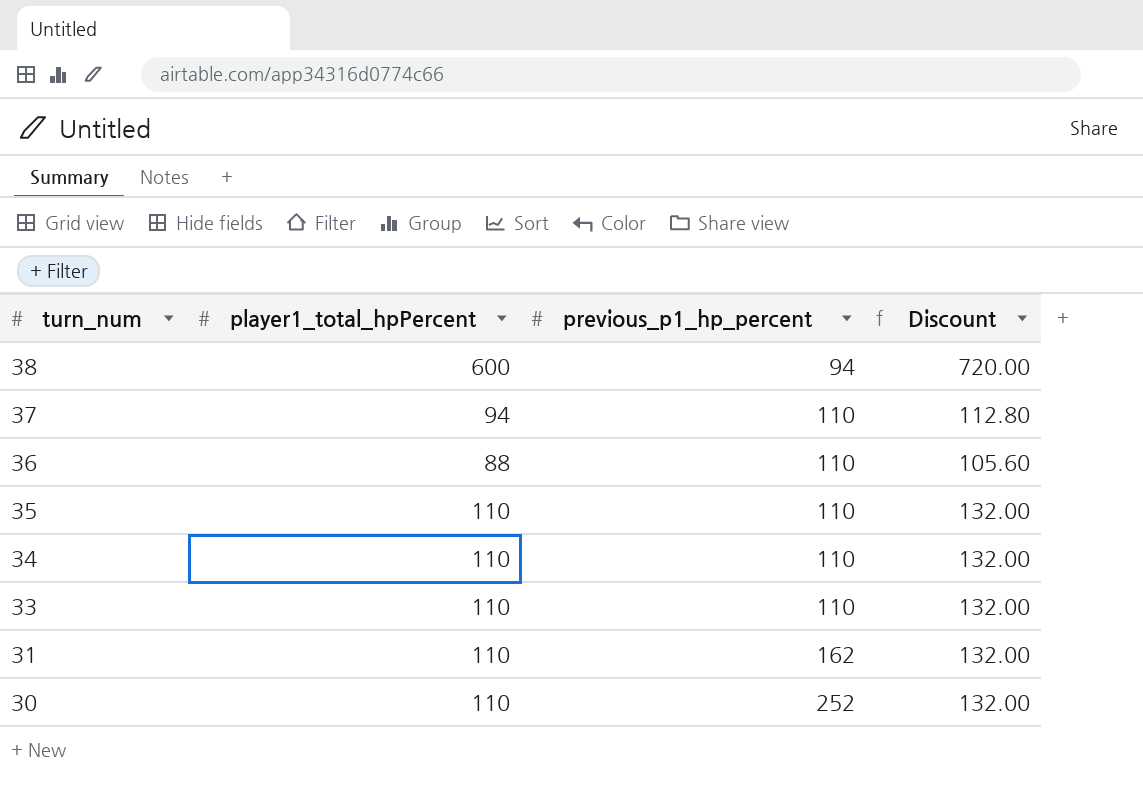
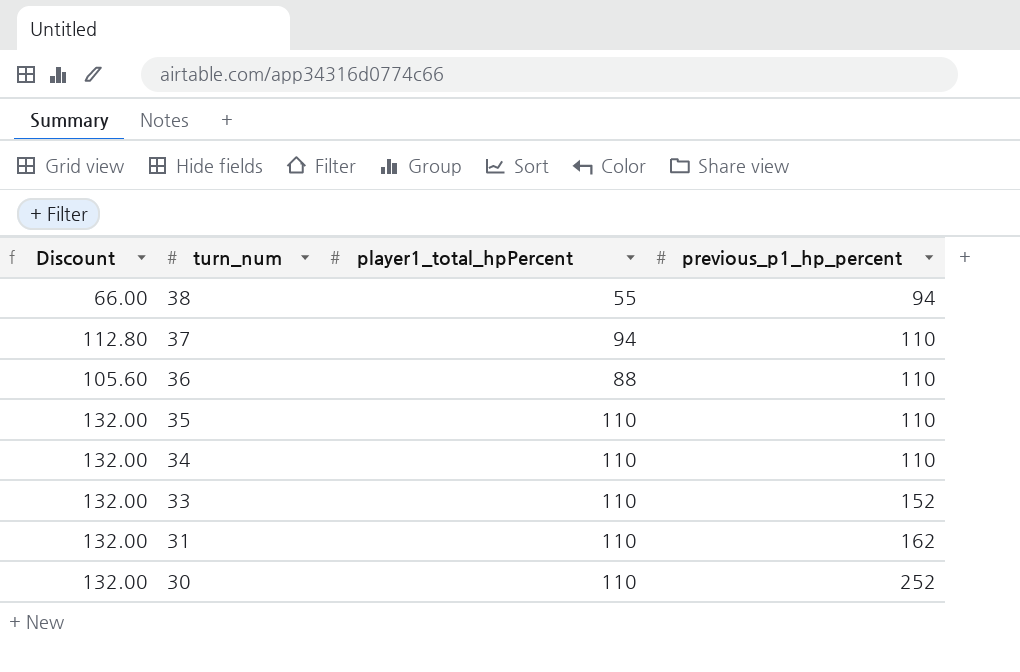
column Discount | position: 4 -> 1
38 | Discount: 720.00 -> 66.00
38 | player1_total_hpPercent: 600 -> 55
33 | previous_p1_hp_percent: 110 -> 152

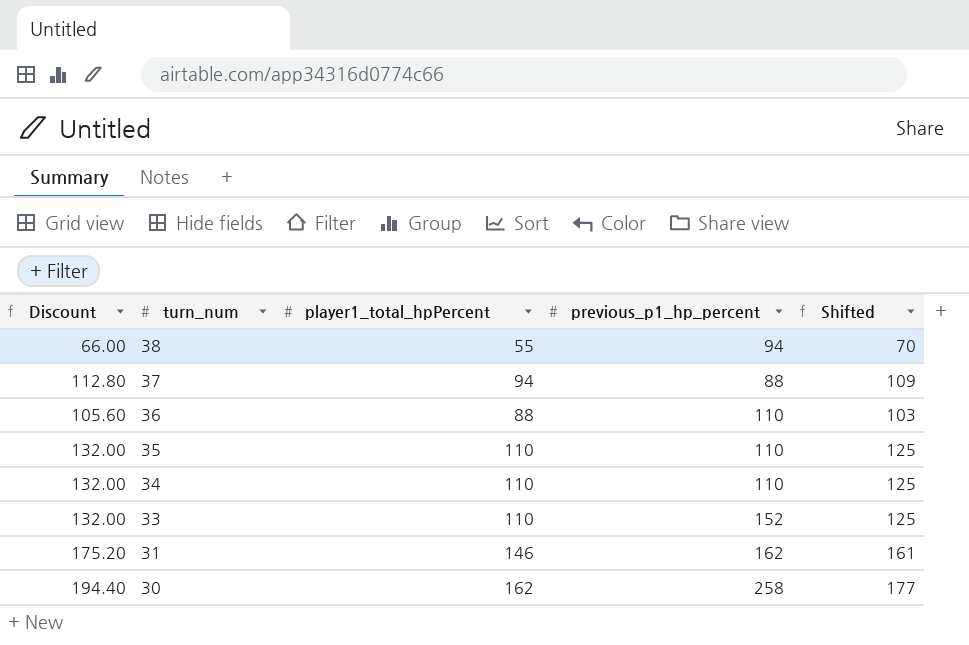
column Shifted | formula: none -> [player1_total_hpPercent] + 15
37 | previous_p1_hp_percent: 110 -> 88
31 | Discount: 132.00 -> 175.20
31 | player1_total_hpPercent: 110 -> 146
30 | Discount: 132.00 -> 194.40
30 | player1_total_hpPercent: 110 -> 162
30 | previous_p1_hp_percent: 252 -> 258

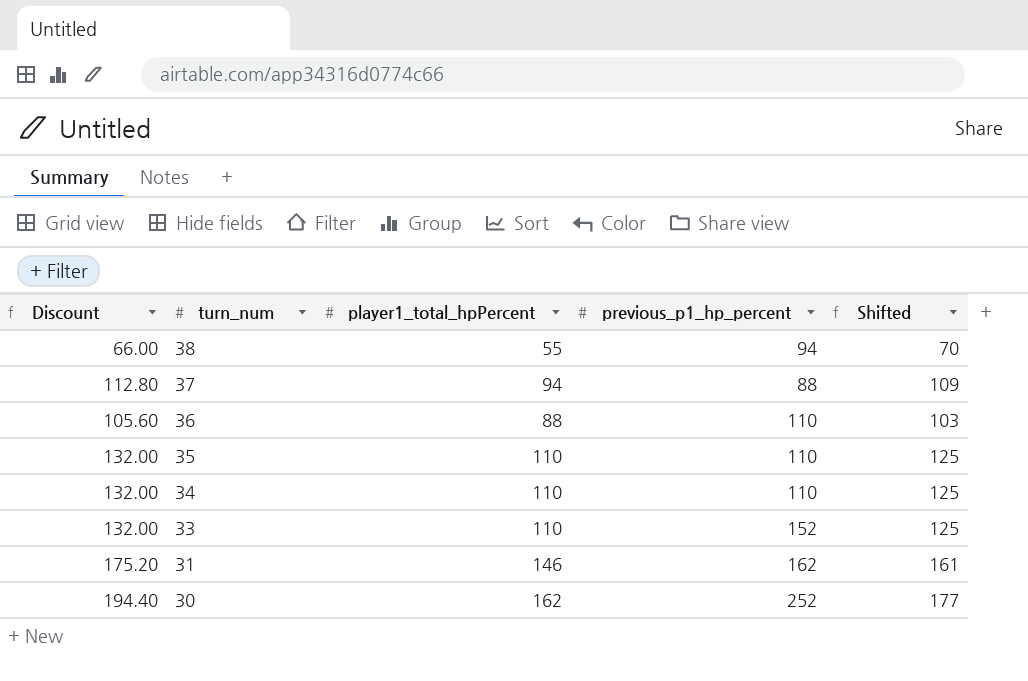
30 | previous_p1_hp_percent: 258 -> 252

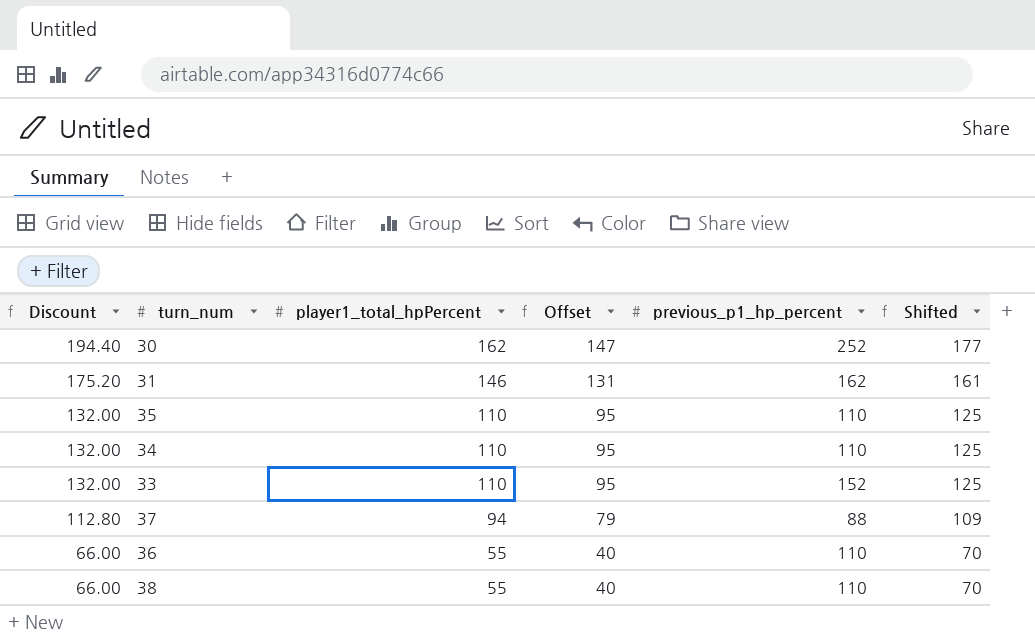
row order: turn_num descending -> Discount descending
column Offset | formula: none -> [player1_total_hpPercent] - 15
36 | Discount: 105.60 -> 66.00
36 | player1_total_hpPercent: 88 -> 55
36 | Shifted: 103 -> 70
38 | previous_p1_hp_percent: 94 -> 110

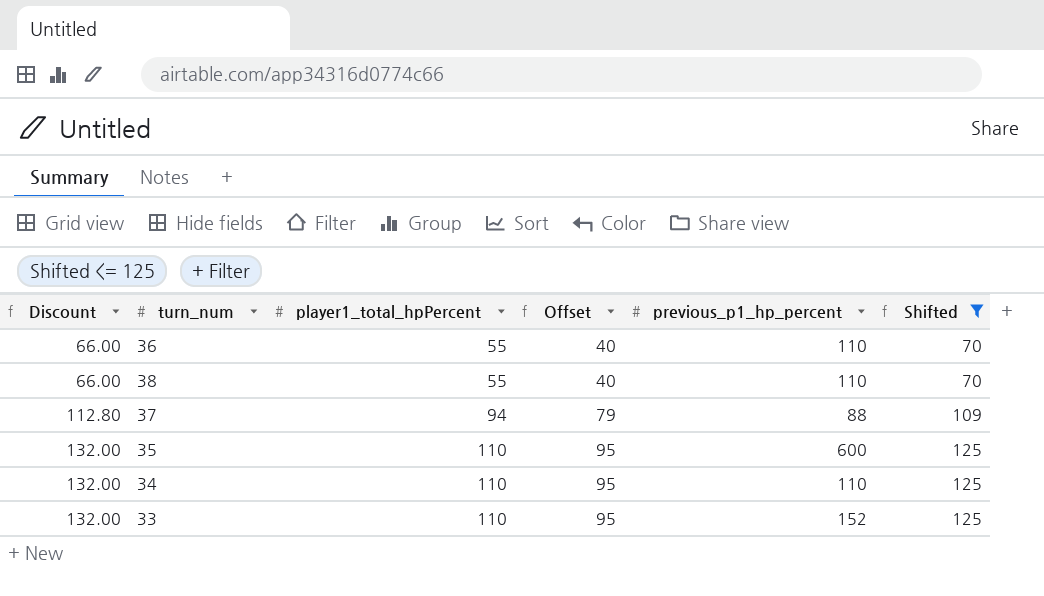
filter: none -> Shifted <= 125
row order: Discount descending -> Discount ascending
35 | previous_p1_hp_percent: 110 -> 600

